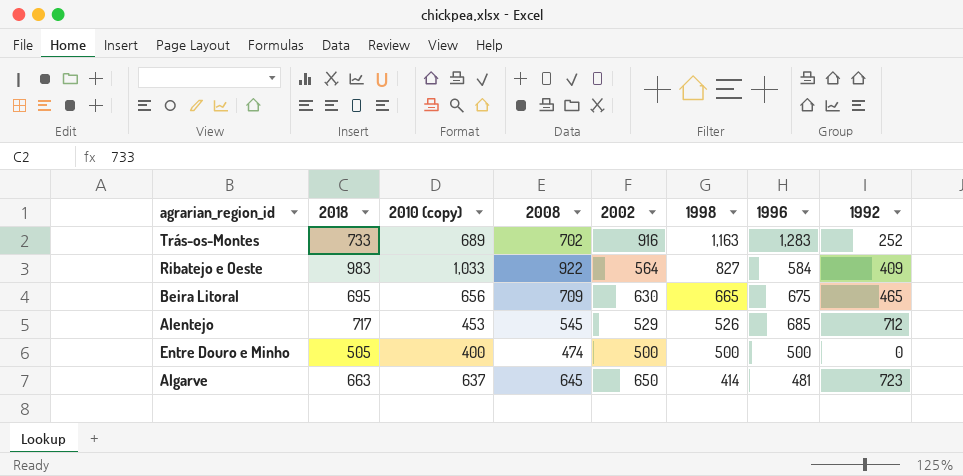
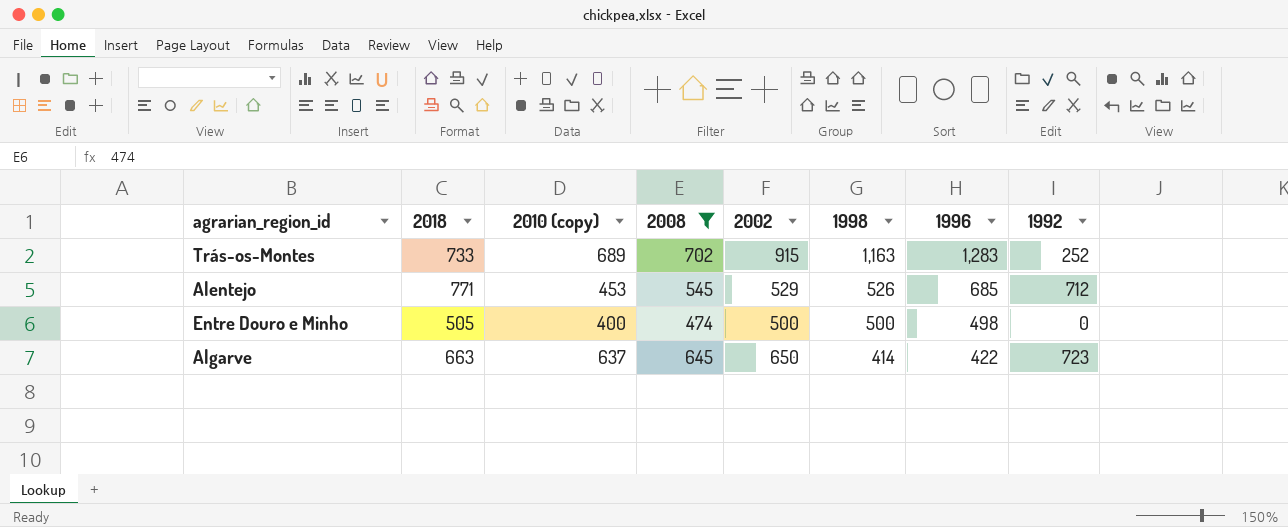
filter: none -> 2008 <= 702
Trás-os-Montes | 2002: 916 -> 915
Alentejo | 2018: 717 -> 771
Entre Douro e Minho | 1996: 500 -> 498
Algarve | 1996: 481 -> 422

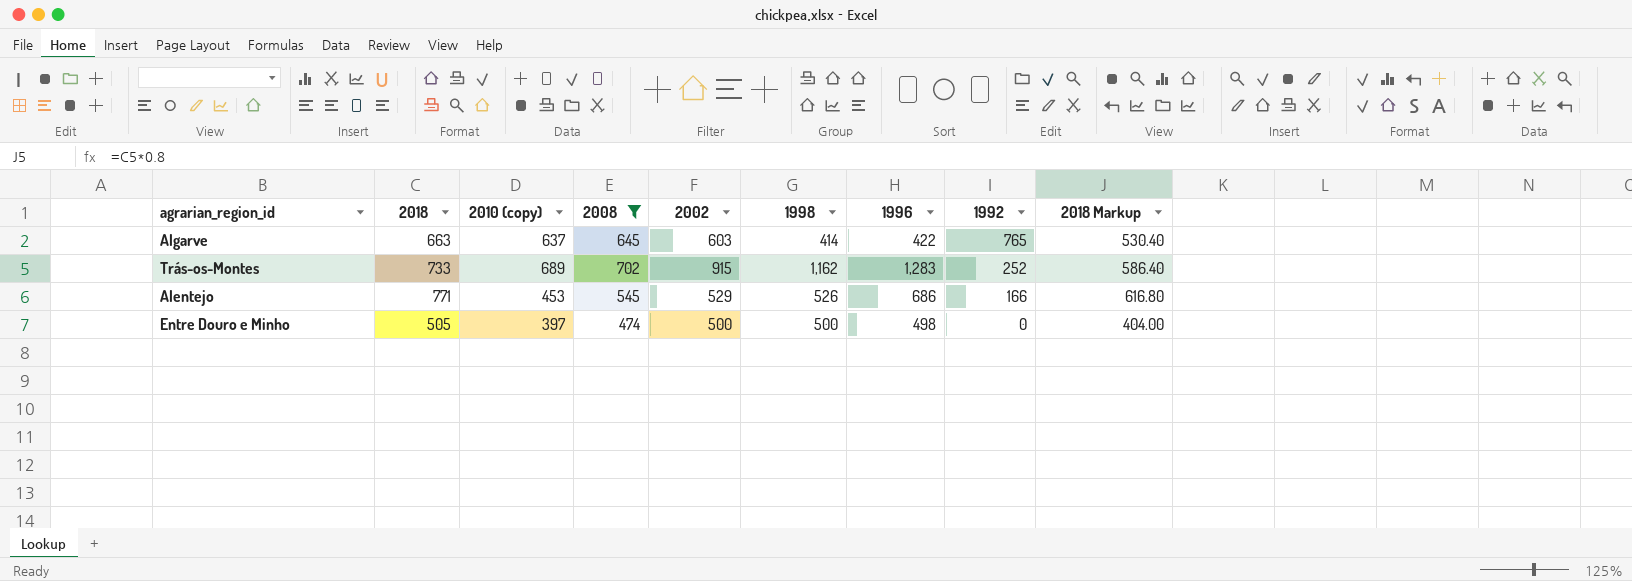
row order: 1998 descending -> 1992 descending
column 2018 Markup | formula: none -> [2018] * 0.8
Algarve | 2002: 650 -> 603
Algarve | 1992: 723 -> 765
Trás-os-Montes | 1998: 1,163 -> 1,162
Alentejo | 1996: 685 -> 686
Alentejo | 1992: 712 -> 166
Entre Douro e Minho | 2010 (copy): 400 -> 397

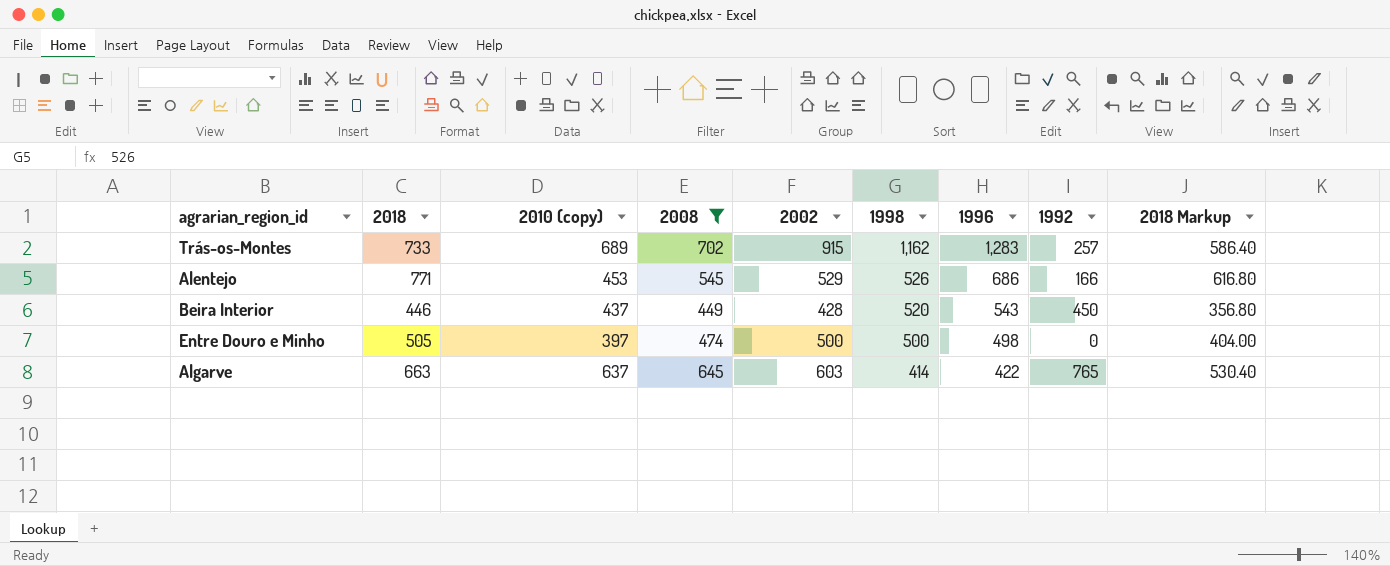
row order: 1992 descending -> 1998 descending
Trás-os-Montes | 1992: 252 -> 257
row Beira Interior: none -> 446 | 437 | 449 | 428 | 520 | 543 | 450 | 356.80

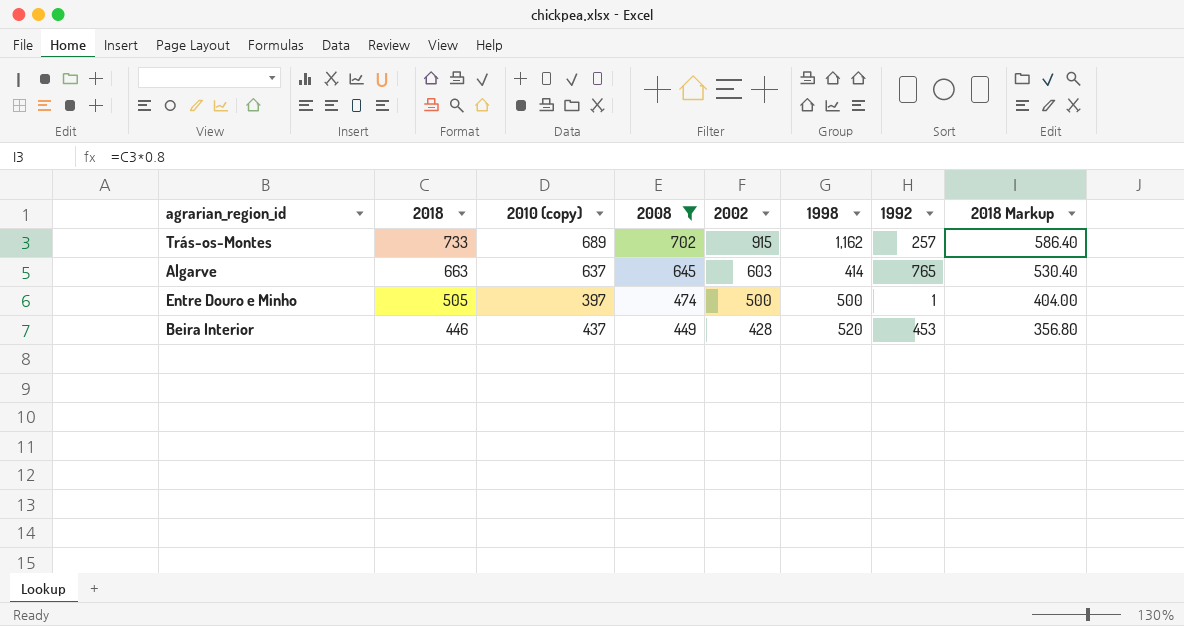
row order: 1998 descending -> 2018 descending
column 1996 | position: 7 -> none
row Alentejo: 771 | 453 | 545 | 529 | 526 | 686 | 166 | 616.80 -> none
Entre Douro e Minho | 1992: 0 -> 1
Beira Interior | 1992: 450 -> 453

